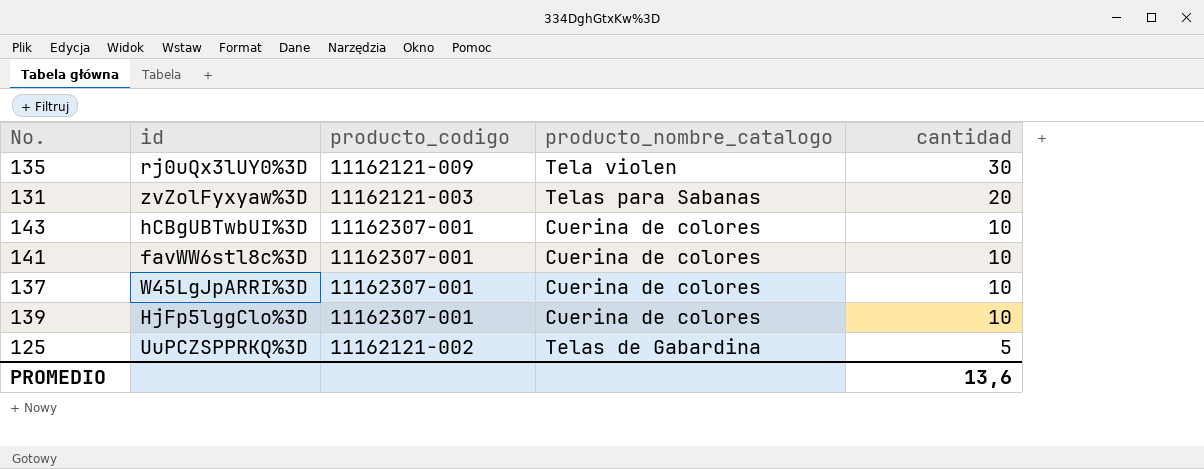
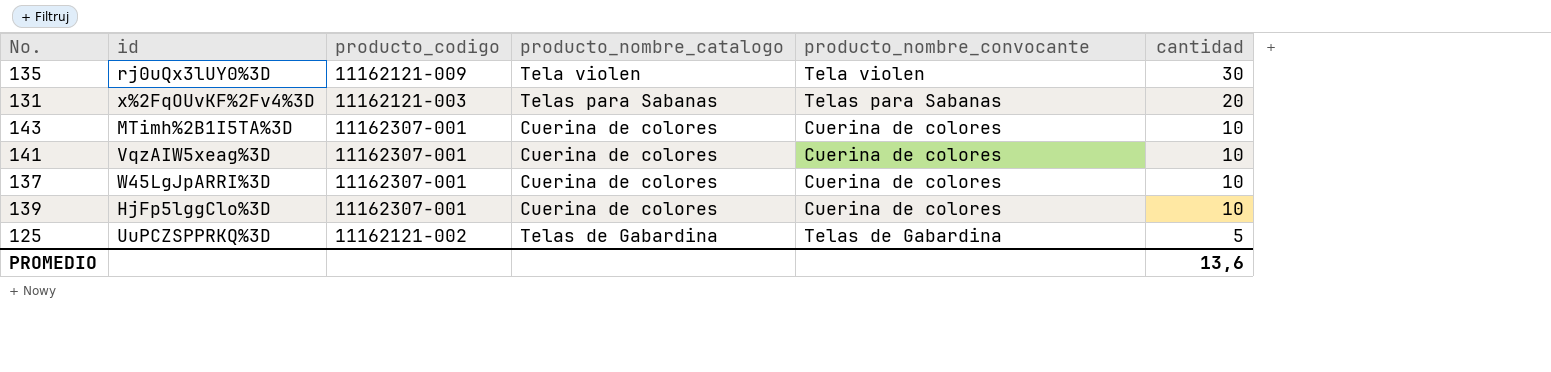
column producto_nombre_convocante | position: none -> 5
131 | id: zvZolFyxyaw%3D -> x%2FqOUvKF%2Fv4%3D
143 | id: hCBgUBTwbUI%3D -> MTimh%2B1I5TA%3D
141 | id: favWW6stl8c%3D -> VqzAIW5xeag%3D

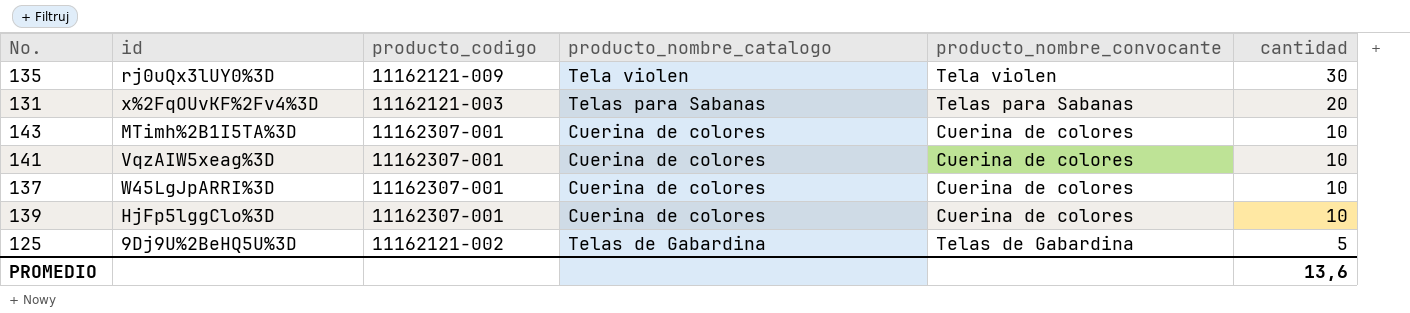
125 | id: UuPCZSPPRKQ%3D -> 9Dj9U%2BeHQ5U%3D

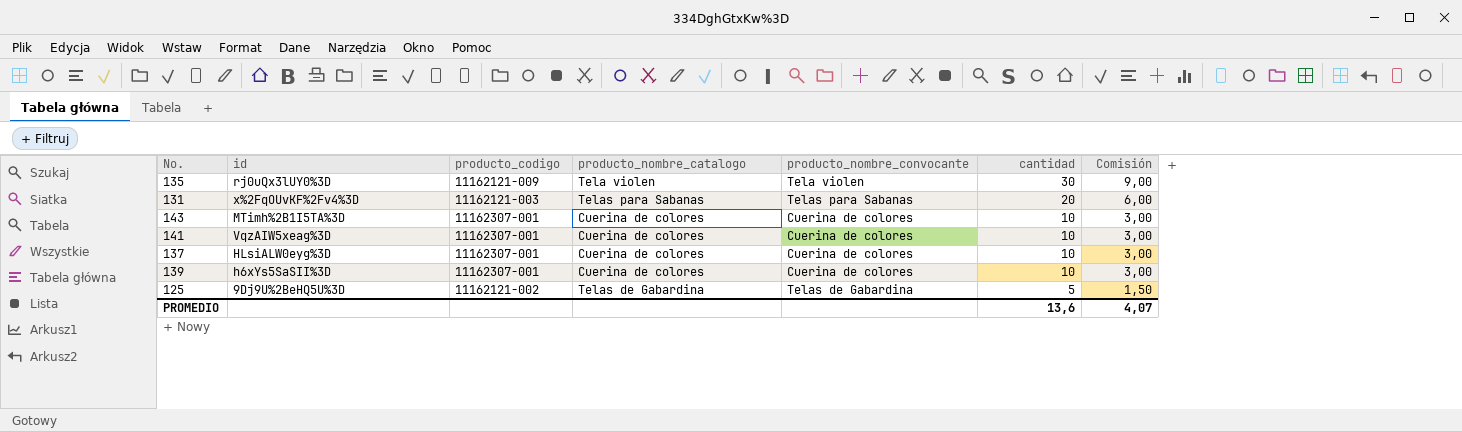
column Comisión | formula: none -> [cantidad] * 0,3
137 | id: W45LgJpARRI%3D -> HLsiALW0eyg%3D
139 | id: HjFp5lggClo%3D -> h6xYs5SaSII%3D

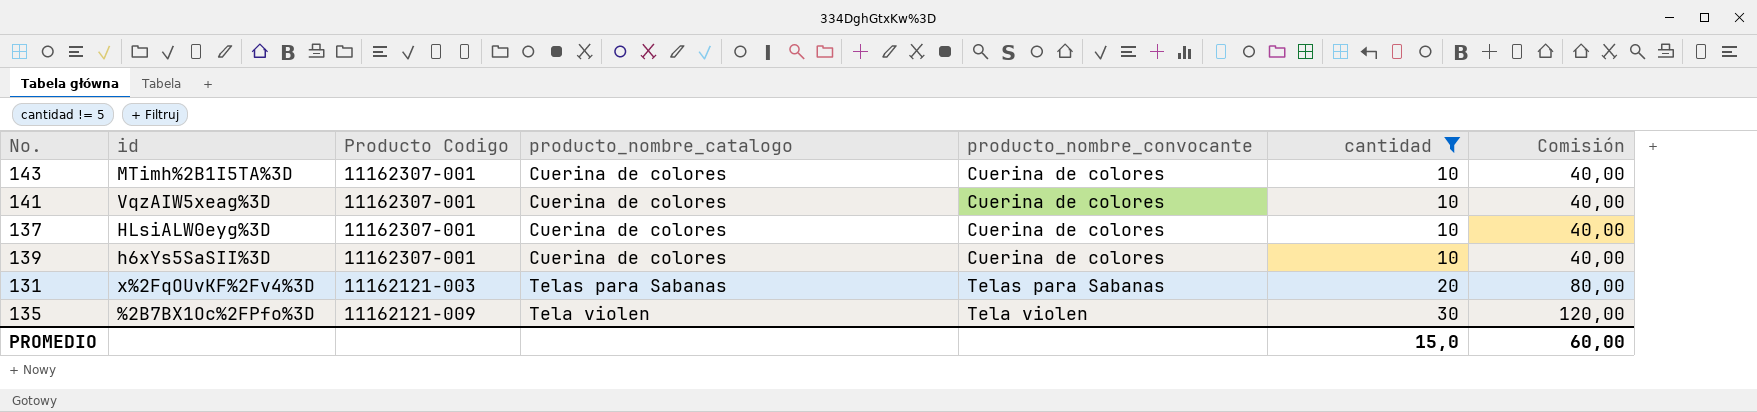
filter: none -> cantidad != 5
row order: cantidad descending -> cantidad ascending
column name: producto_codigo -> Producto Codigo
column Comisión | formula: [cantidad] * 0,3 -> [cantidad] * 4
135 | id: rj0uQx3lUY0%3D -> %2B7BX1Oc%2FPfo%3D
PROMEDIO | cantidad: 13,6 -> 15,0
PROMEDIO | Comisión: 4,07 -> 60,00

